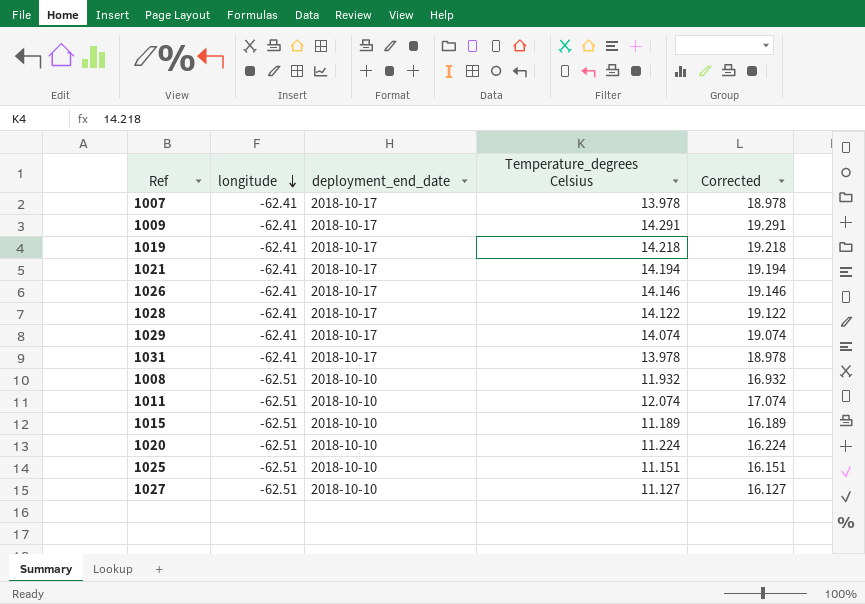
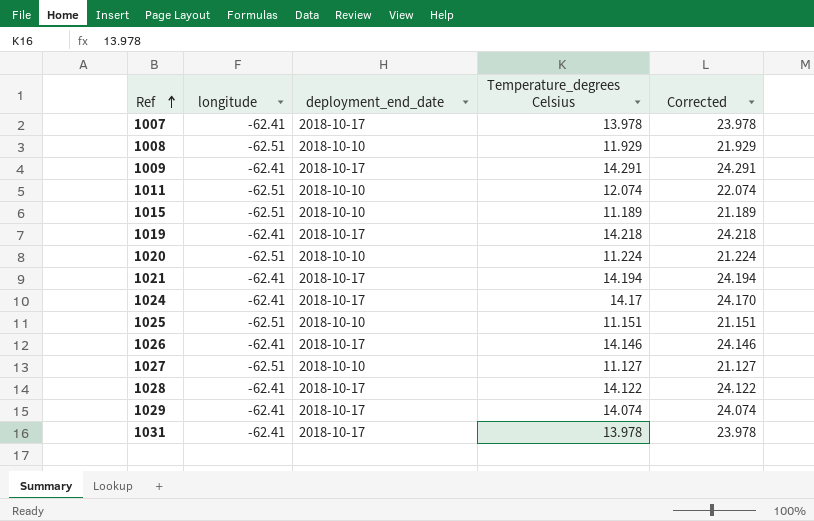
row order: longitude descending -> Ref ascending
column Corrected | formula: [Temperature_degrees Celsius] + 5 -> [Temperature_degrees Celsius] + 10
1008 | Temperature_degrees Celsius: 11.932 -> 11.929
row 1024: none -> -62.41 | 2018-10-17 | 14.17 | 24.170

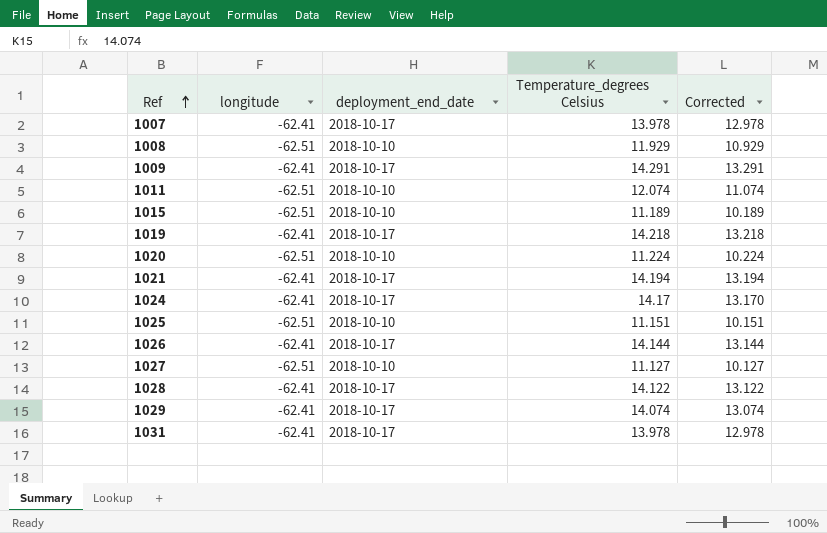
column Corrected | formula: [Temperature_degrees Celsius] + 10 -> [Temperature_degrees Celsius] - 1
1026 | Temperature_degrees Celsius: 14.146 -> 14.144

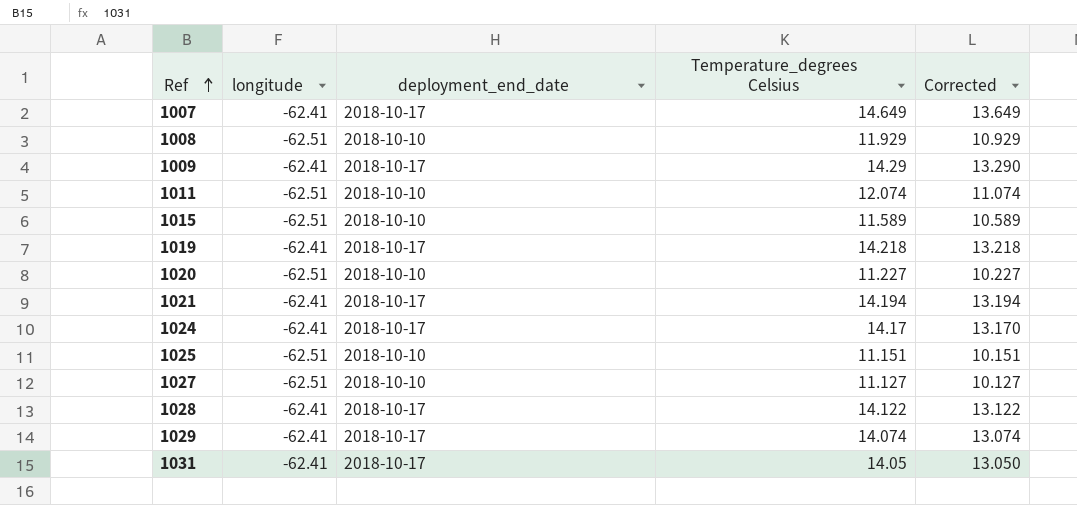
row 1026: -62.41 | 2018-10-17 | 14.144 | 13.144 -> none
1007 | Temperature_degrees Celsius: 13.978 -> 14.649
1007 | Corrected: 12.978 -> 13.649
1009 | Temperature_degrees Celsius: 14.291 -> 14.29
1009 | Corrected: 13.291 -> 13.290
1015 | Temperature_degrees Celsius: 11.189 -> 11.589
1015 | Corrected: 10.189 -> 10.589
1020 | Temperature_degrees Celsius: 11.224 -> 11.227
1020 | Corrected: 10.224 -> 10.227
1031 | Temperature_degrees Celsius: 13.978 -> 14.05
1031 | Corrected: 12.978 -> 13.050

